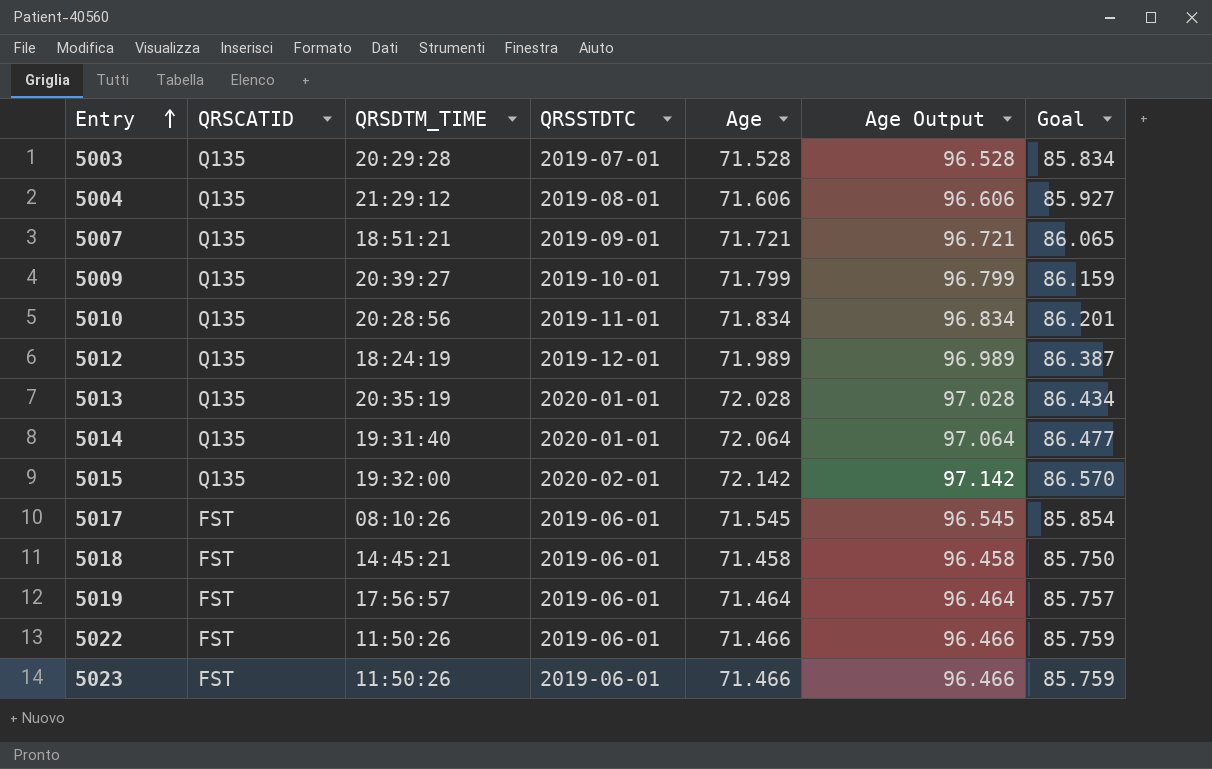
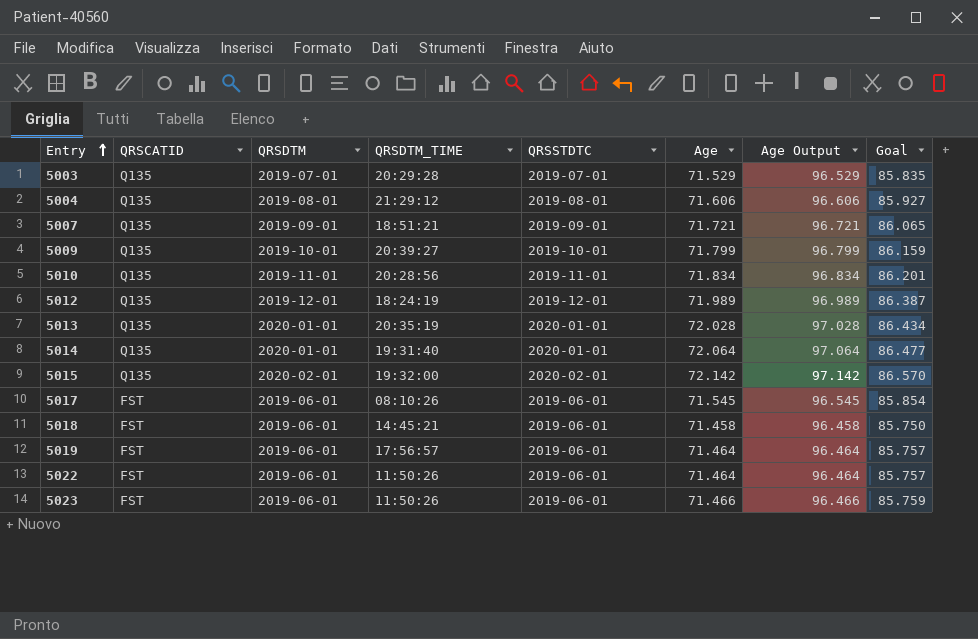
column QRSDTM | position: none -> 3
5003 | Age: 71.528 -> 71.529
5003 | Age Output: 96.528 -> 96.529
5003 | Goal: 85.834 -> 85.835
5022 | Age: 71.466 -> 71.464
5022 | Age Output: 96.466 -> 96.464
5022 | Goal: 85.759 -> 85.757

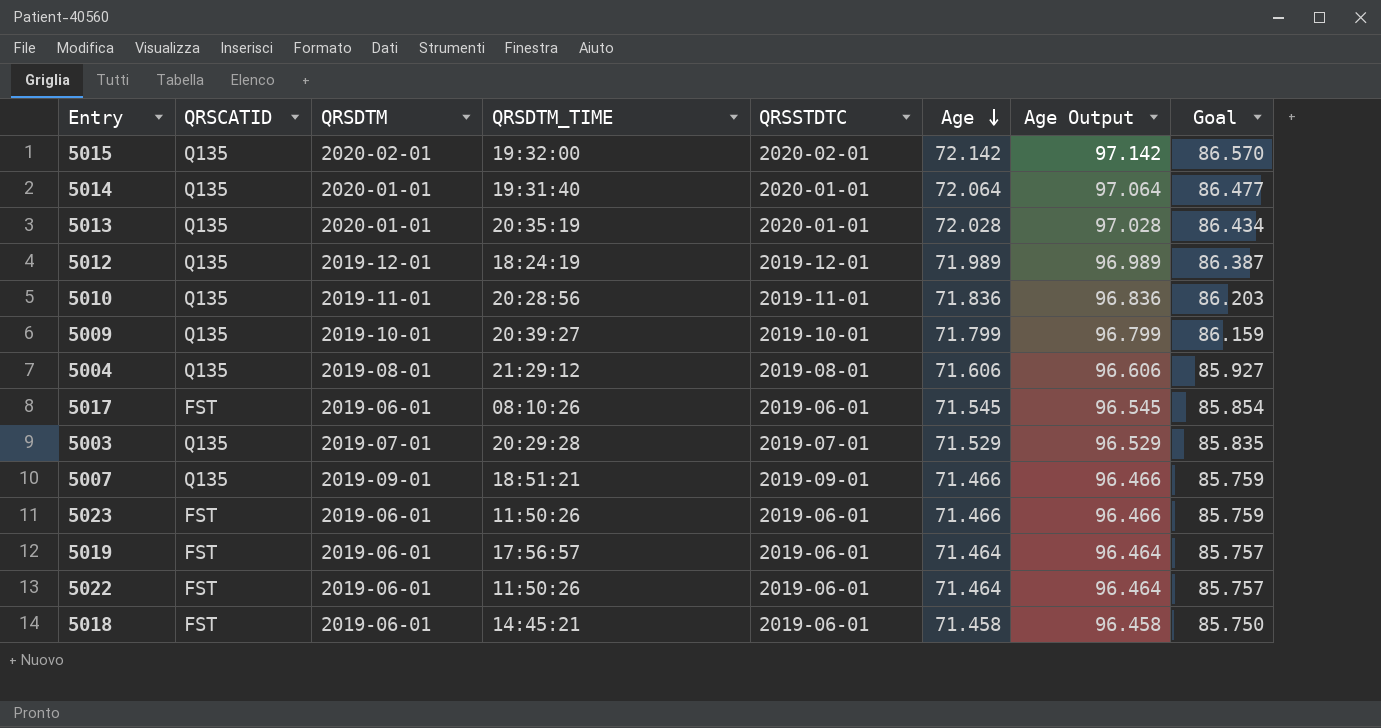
row order: Entry ascending -> Age descending
5010 | Age: 71.834 -> 71.836
5010 | Age Output: 96.834 -> 96.836
5010 | Goal: 86.201 -> 86.203
5007 | Age: 71.721 -> 71.466
5007 | Age Output: 96.721 -> 96.466
5007 | Goal: 86.065 -> 85.759

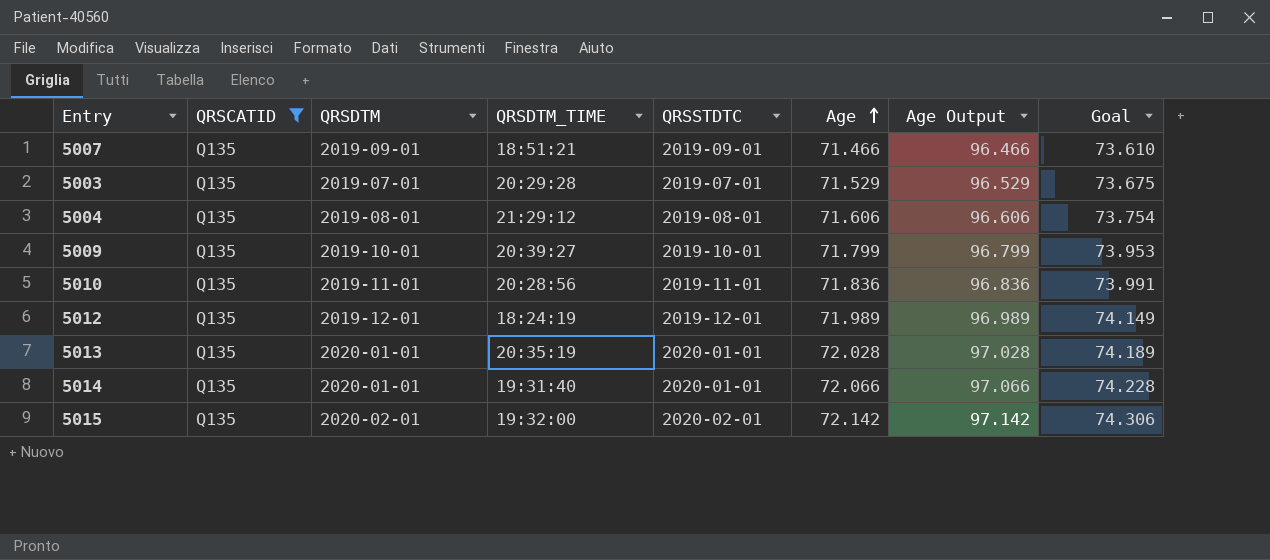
filter: none -> QRSCATID = Q135
row order: Age descending -> Age ascending
column Goal | formula: [Age] * 1.2 -> [Age] * 1.03
5014 | Age: 72.064 -> 72.066
5014 | Age Output: 97.064 -> 97.066

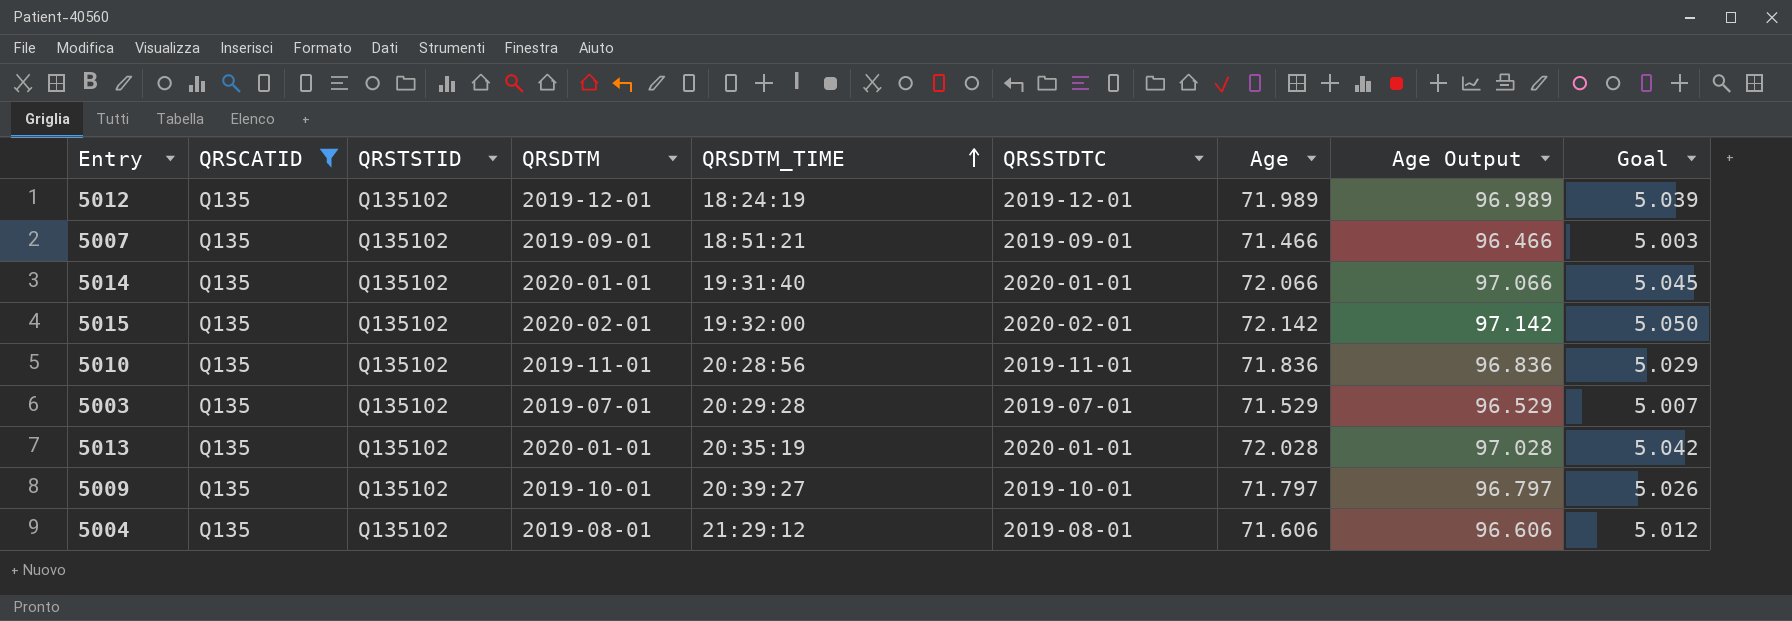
row order: Age ascending -> QRSDTM_TIME ascending
column QRSTSTID | position: none -> 3
column Goal | formula: [Age] * 1.03 -> [Age] * 0.07
5009 | Age: 71.799 -> 71.797
5009 | Age Output: 96.799 -> 96.797

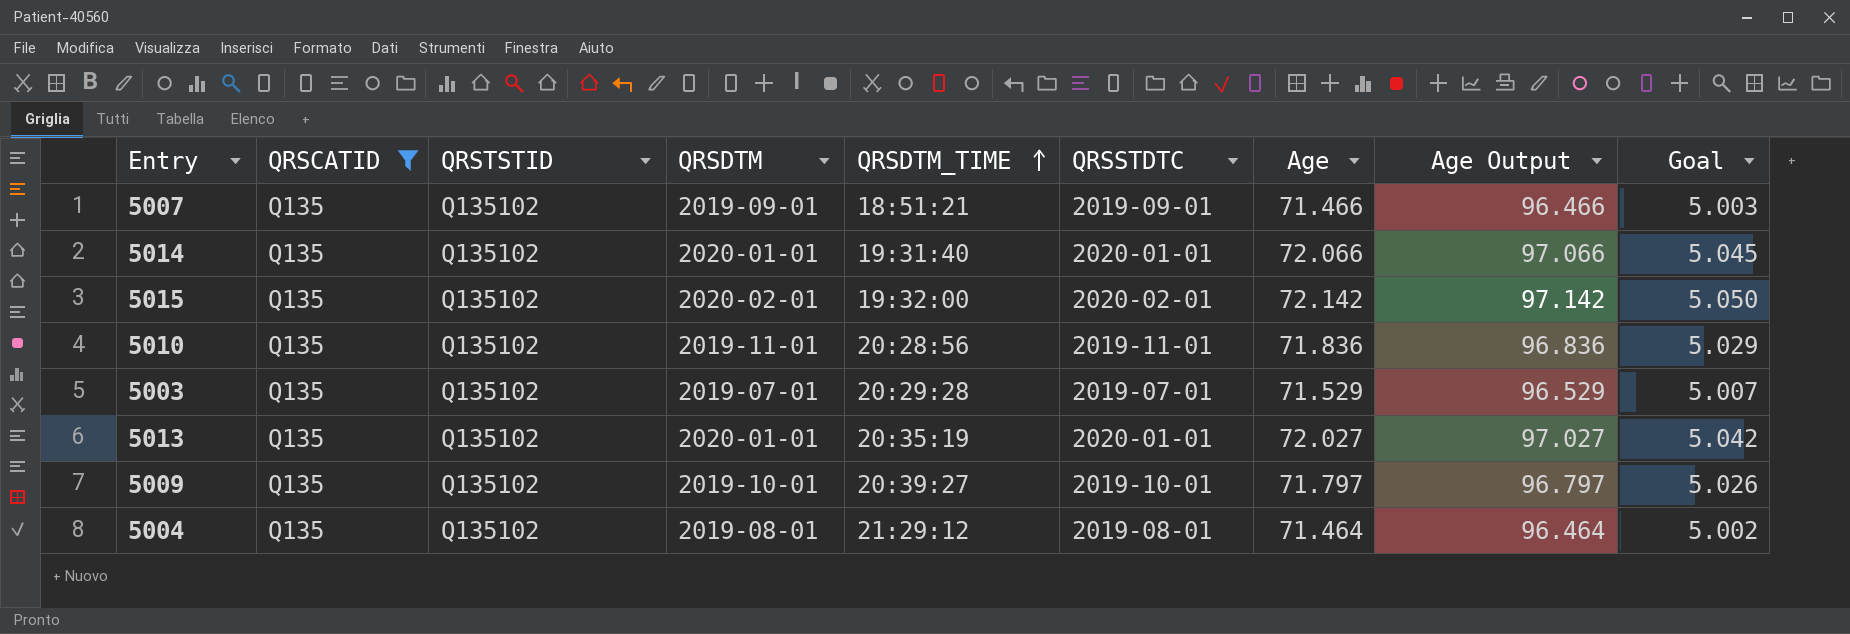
row 5012: Q135 | Q135102 | 2019-12-01 | 18:24:19 | 2019-12-01 | 71.989 | 96.989 | 5.039 -> none
5013 | Age: 72.028 -> 72.027
5013 | Age Output: 97.028 -> 97.027
5004 | Age: 71.606 -> 71.464
5004 | Age Output: 96.606 -> 96.464
5004 | Goal: 5.012 -> 5.002

